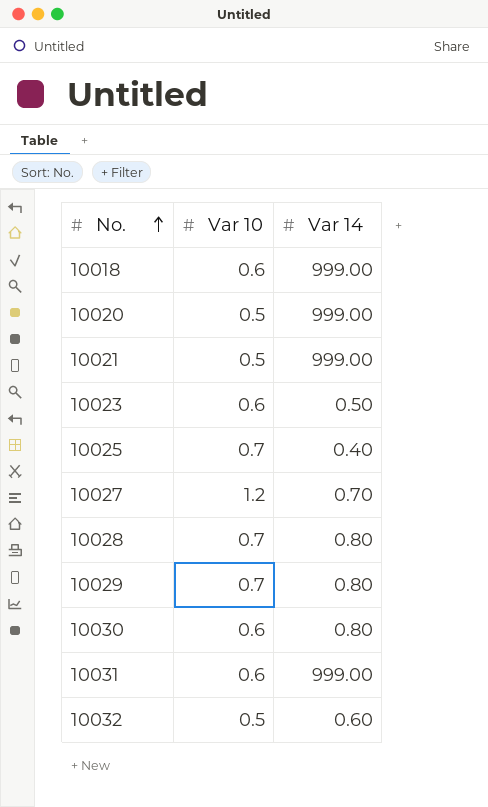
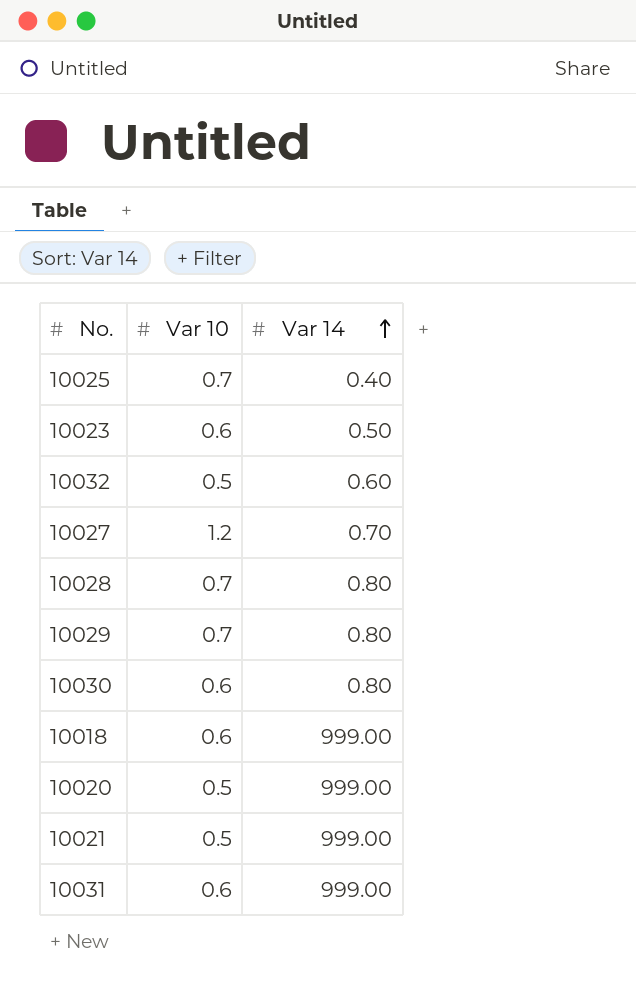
row order: No. ascending -> Var 14 ascending

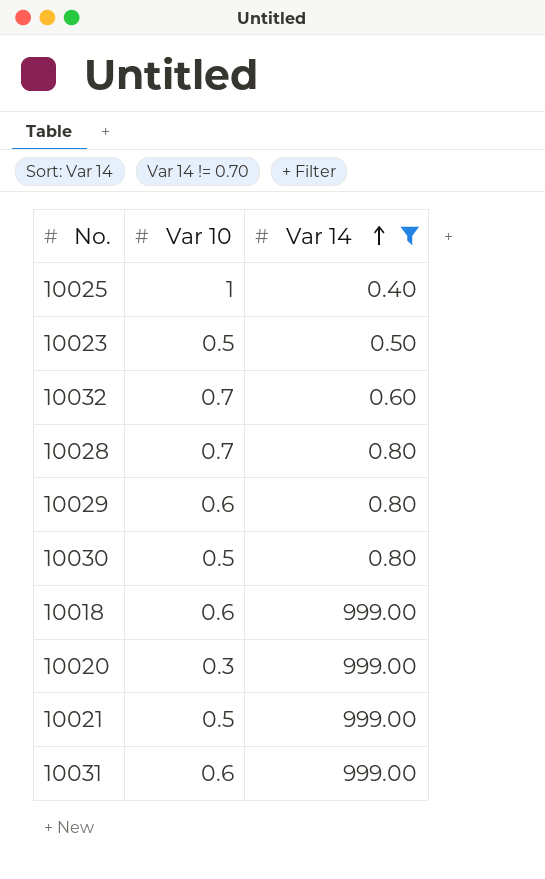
filter: none -> Var 14 != 0.70
10025 | Var 10: 0.7 -> 1
10023 | Var 10: 0.6 -> 0.5
10032 | Var 10: 0.5 -> 0.7
10029 | Var 10: 0.7 -> 0.6
10030 | Var 10: 0.6 -> 0.5
10020 | Var 10: 0.5 -> 0.3

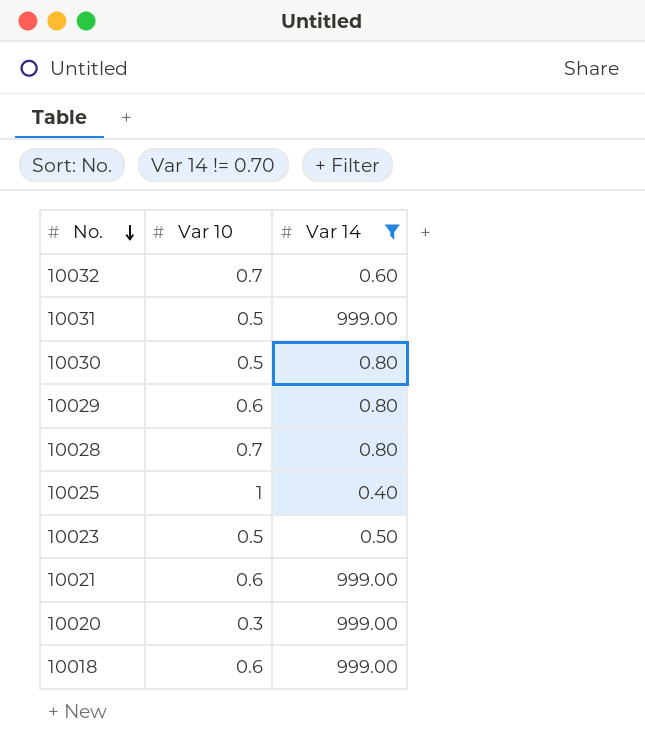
row order: Var 14 ascending -> No. descending
10031 | Var 10: 0.6 -> 0.5
10021 | Var 10: 0.5 -> 0.6

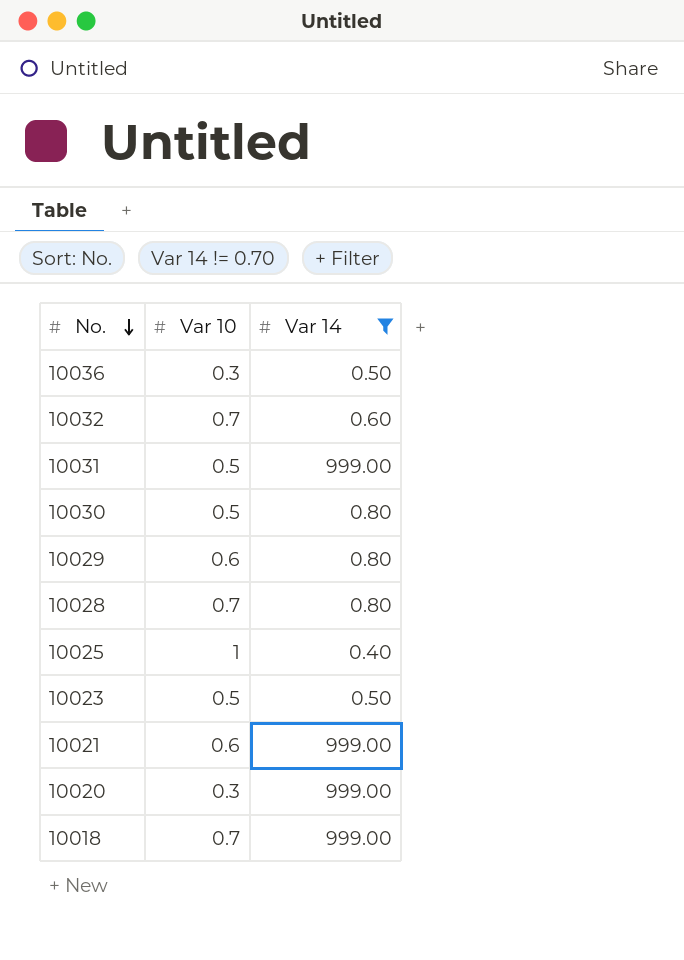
row 10036: none -> 0.3 | 0.50
10018 | Var 10: 0.6 -> 0.7

